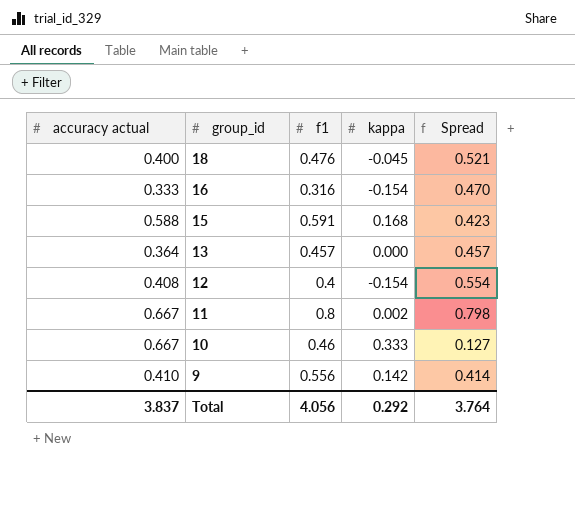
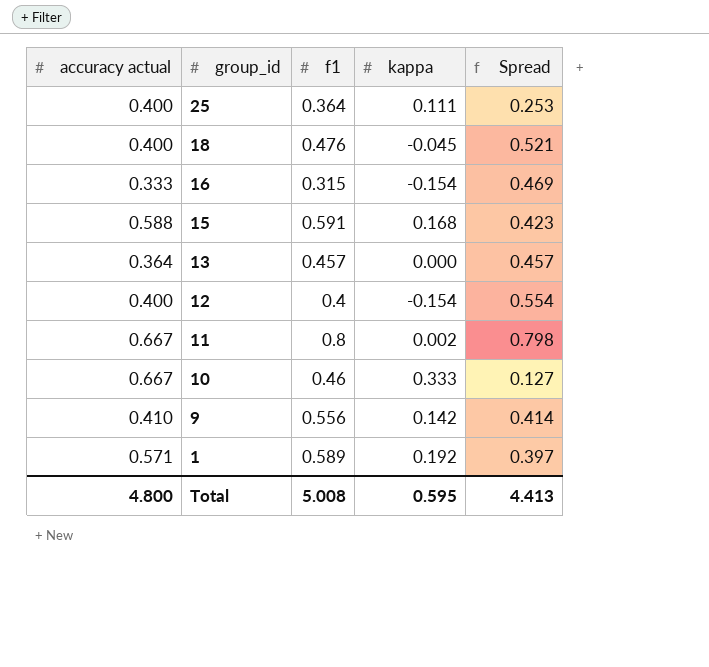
row 25: none -> 0.400 | 0.364 | 0.111 | 0.253
16 | f1: 0.316 -> 0.315
16 | Spread: 0.470 -> 0.469
12 | accuracy actual: 0.408 -> 0.400
row 1: none -> 0.571 | 0.589 | 0.192 | 0.397
Total | accuracy actual: 3.837 -> 4.800
Total | f1: 4.056 -> 5.008
Total | kappa: 0.292 -> 0.595
Total | Spread: 3.764 -> 4.413

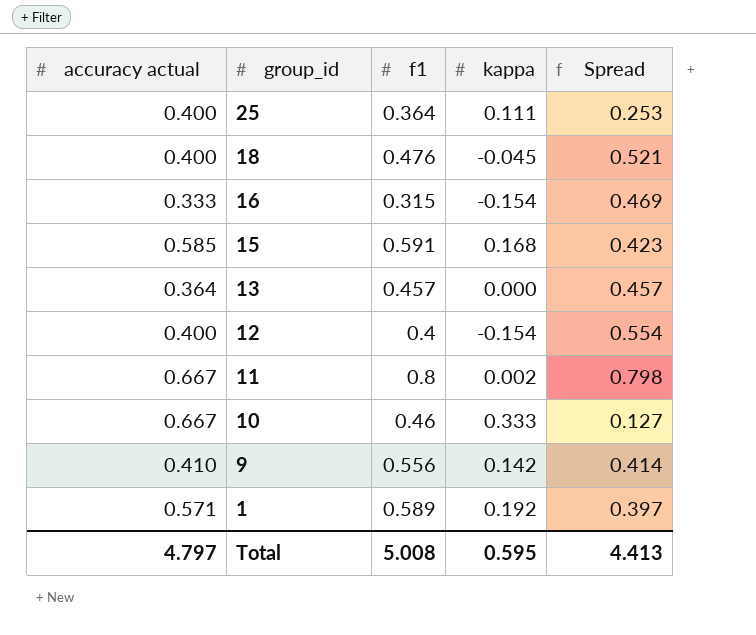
15 | accuracy actual: 0.588 -> 0.585
Total | accuracy actual: 4.800 -> 4.797

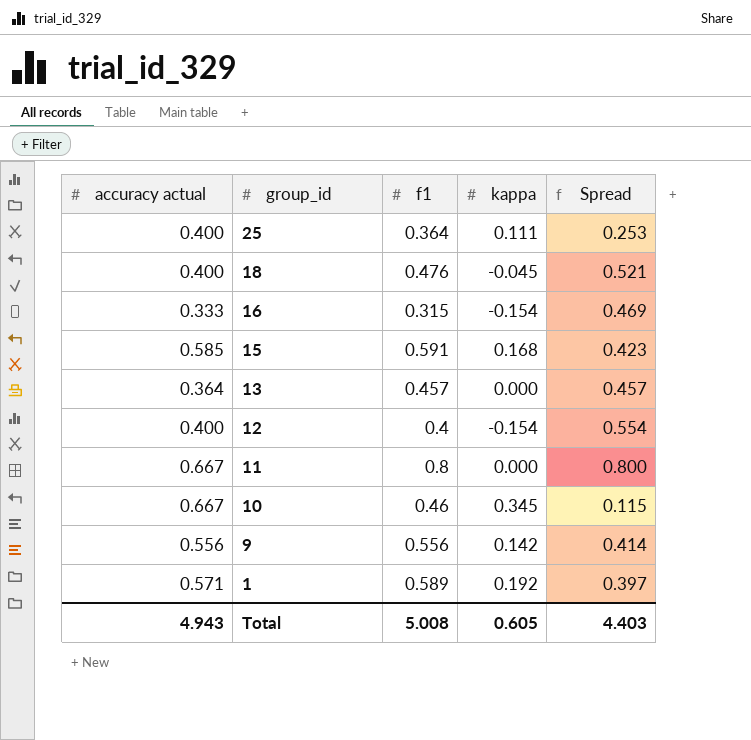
11 | kappa: 0.002 -> 0.000
11 | Spread: 0.798 -> 0.800
10 | kappa: 0.333 -> 0.345
10 | Spread: 0.127 -> 0.115
9 | accuracy actual: 0.410 -> 0.556
Total | accuracy actual: 4.797 -> 4.943
Total | kappa: 0.595 -> 0.605
Total | Spread: 4.413 -> 4.403

